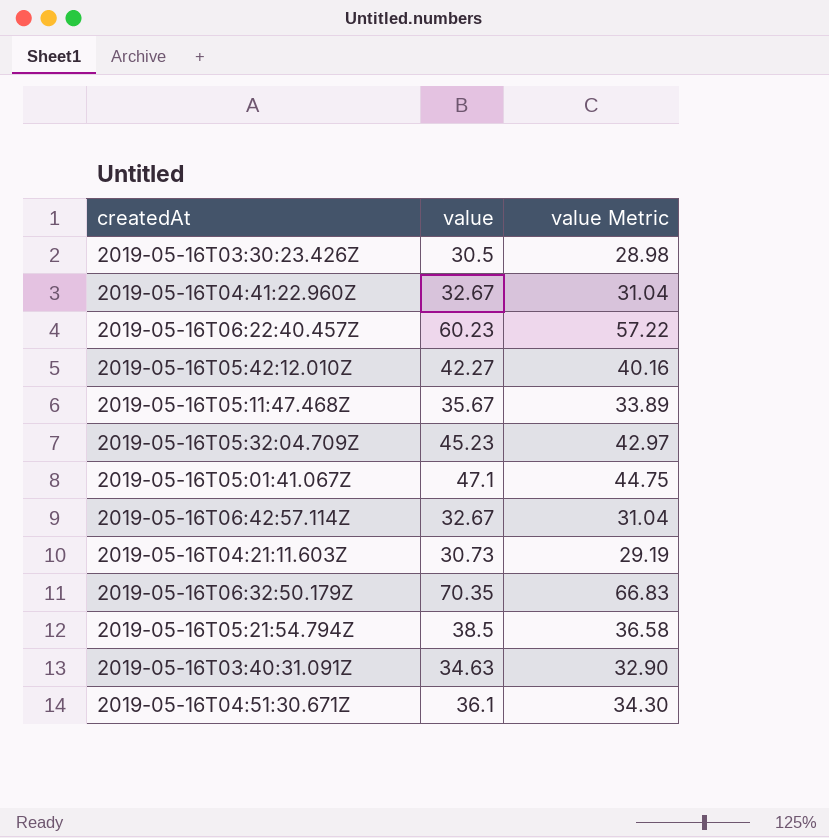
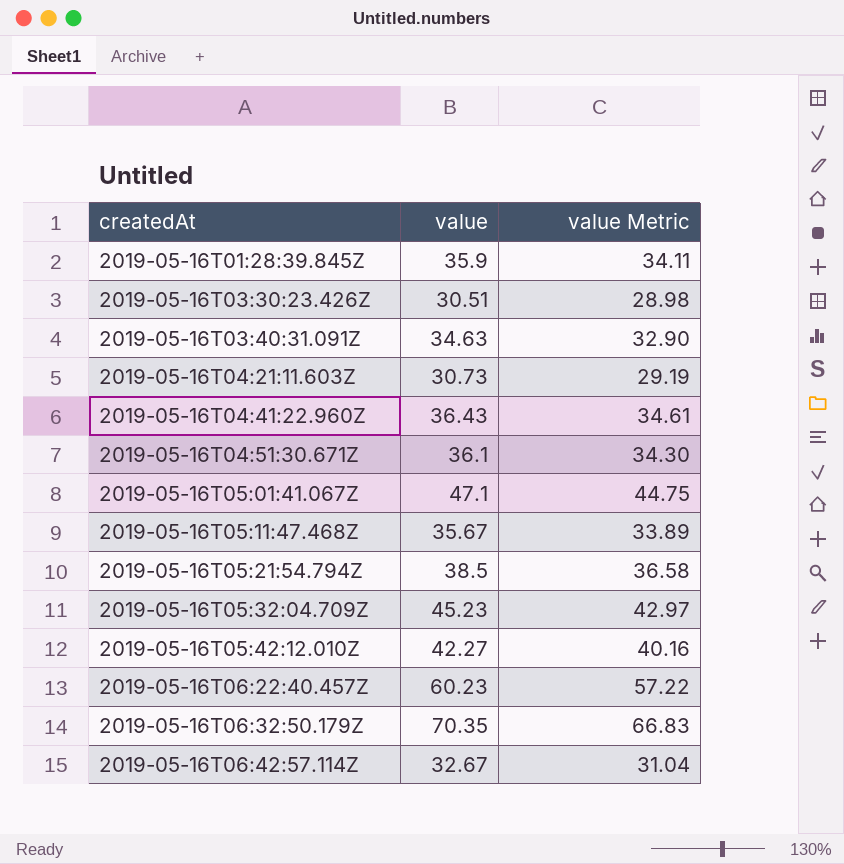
row order: none -> createdAt ascending
row 2019-05-16T01:28:39.845Z: none -> 35.9 | 34.11
2019-05-16T03:30:23.426Z | value: 30.5 -> 30.51
2019-05-16T04:41:22.960Z | value: 32.67 -> 36.43
2019-05-16T04:41:22.960Z | value Metric: 31.04 -> 34.61

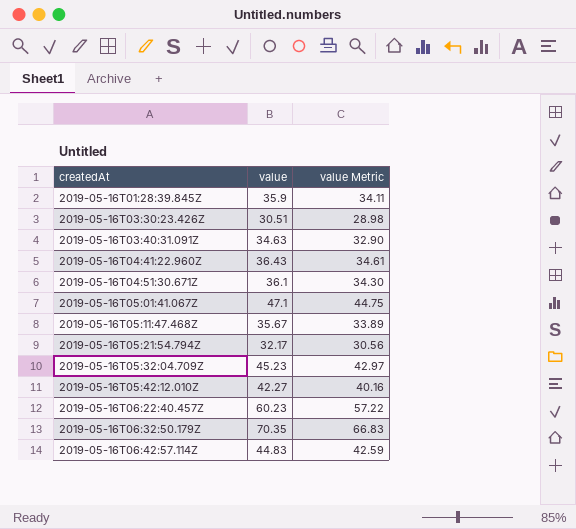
row 2019-05-16T04:21:11.603Z: 30.73 | 29.19 -> none
2019-05-16T05:21:54.794Z | value: 38.5 -> 32.17
2019-05-16T05:21:54.794Z | value Metric: 36.58 -> 30.56
2019-05-16T06:42:57.114Z | value: 32.67 -> 44.83
2019-05-16T06:42:57.114Z | value Metric: 31.04 -> 42.59

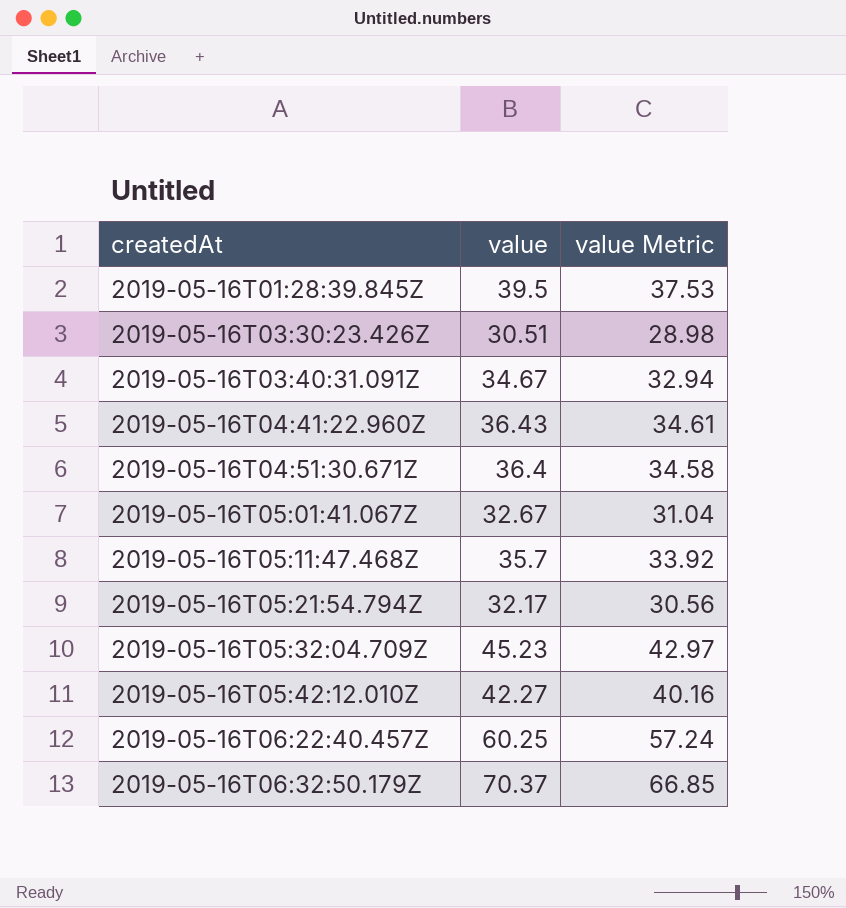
row 2019-05-16T06:42:57.114Z: 44.83 | 42.59 -> none
2019-05-16T01:28:39.845Z | value: 35.9 -> 39.5
2019-05-16T01:28:39.845Z | value Metric: 34.11 -> 37.53
2019-05-16T03:40:31.091Z | value: 34.63 -> 34.67
2019-05-16T03:40:31.091Z | value Metric: 32.90 -> 32.94
2019-05-16T04:51:30.671Z | value: 36.1 -> 36.4
2019-05-16T04:51:30.671Z | value Metric: 34.30 -> 34.58
2019-05-16T05:01:41.067Z | value: 47.1 -> 32.67
2019-05-16T05:01:41.067Z | value Metric: 44.75 -> 31.04
2019-05-16T05:11:47.468Z | value: 35.67 -> 35.7
2019-05-16T05:11:47.468Z | value Metric: 33.89 -> 33.92
2019-05-16T06:22:40.457Z | value: 60.23 -> 60.25
2019-05-16T06:22:40.457Z | value Metric: 57.22 -> 57.24
2019-05-16T06:32:50.179Z | value: 70.35 -> 70.37
2019-05-16T06:32:50.179Z | value Metric: 66.83 -> 66.85

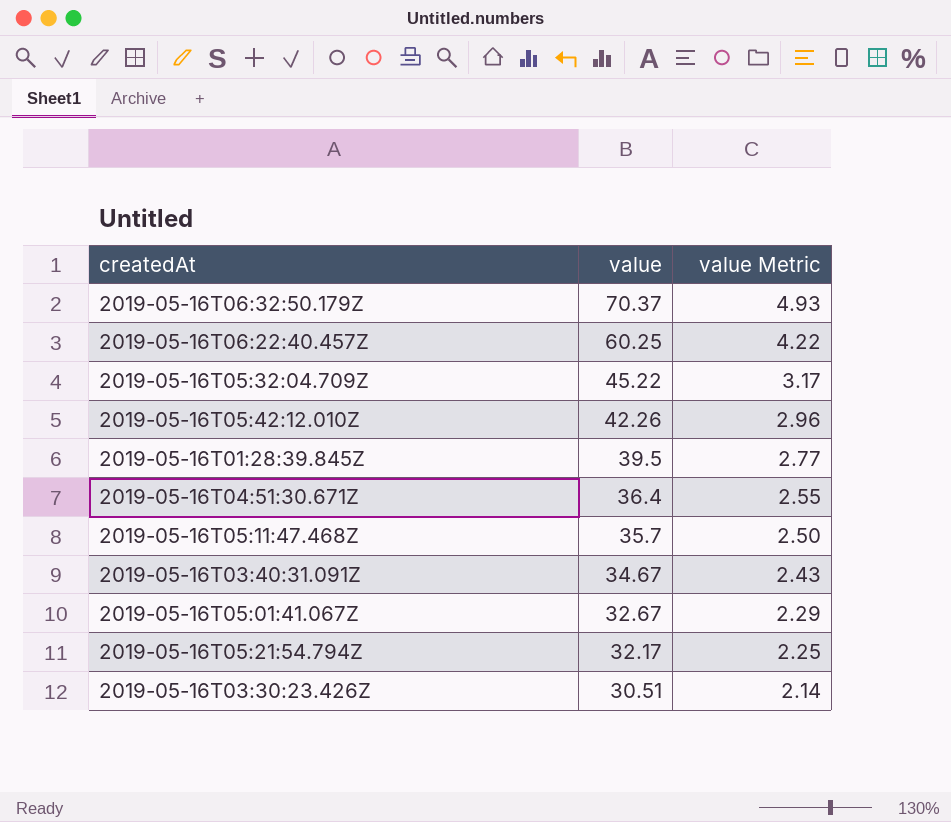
row order: createdAt ascending -> value descending
column value Metric | formula: [value] * 0.95 -> [value] * 0.07
row 2019-05-16T04:41:22.960Z: 36.43 | 34.61 -> none
2019-05-16T05:32:04.709Z | value: 45.23 -> 45.22
2019-05-16T05:42:12.010Z | value: 42.27 -> 42.26

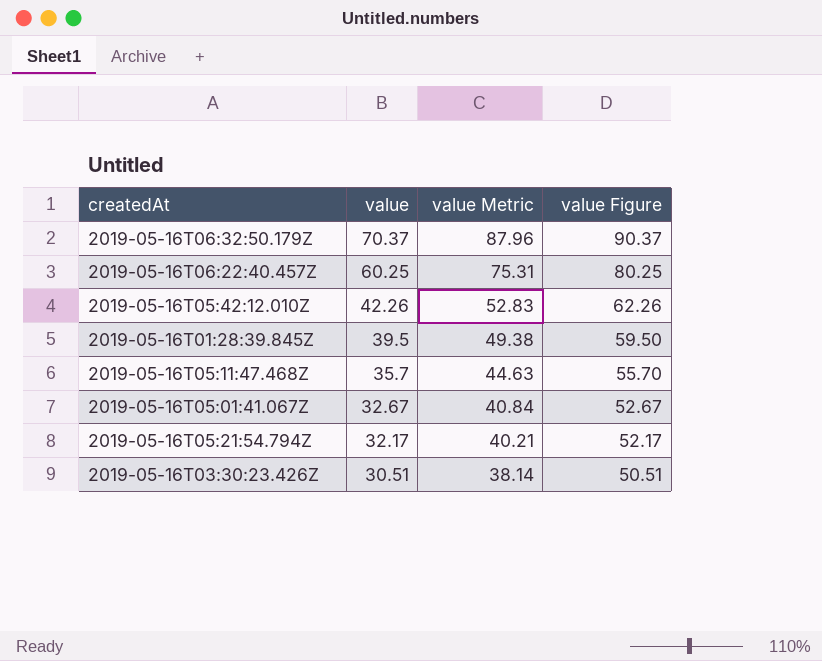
column value Metric | formula: [value] * 0.07 -> [value] * 1.25
column value Figure | formula: none -> [value] + 20
row 2019-05-16T05:32:04.709Z: 45.22 | 3.17 -> none
row 2019-05-16T04:51:30.671Z: 36.4 | 2.55 -> none
row 2019-05-16T03:40:31.091Z: 34.67 | 2.43 -> none

